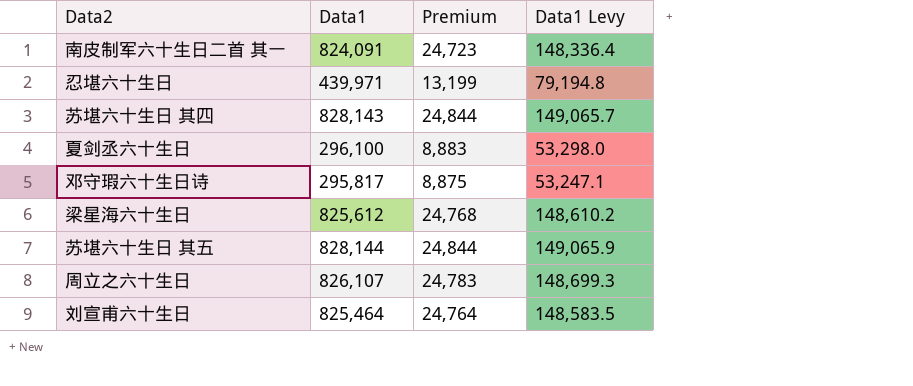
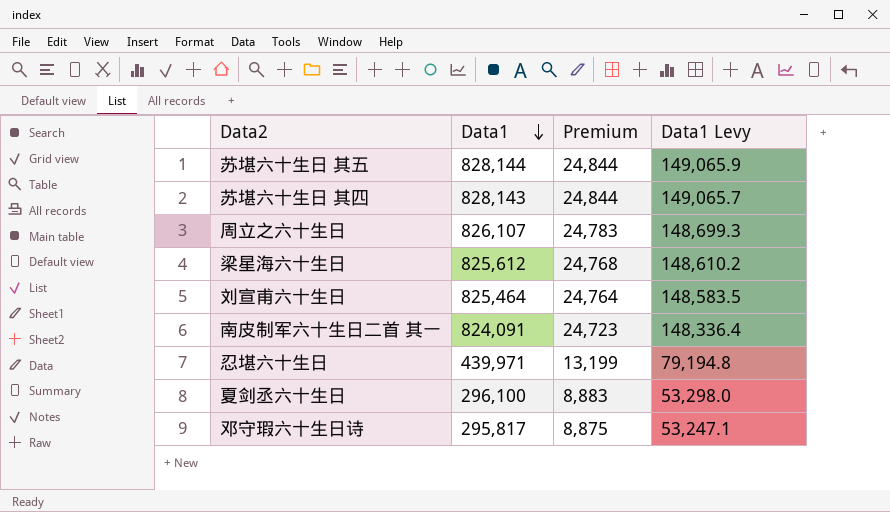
row order: none -> Data1 descending

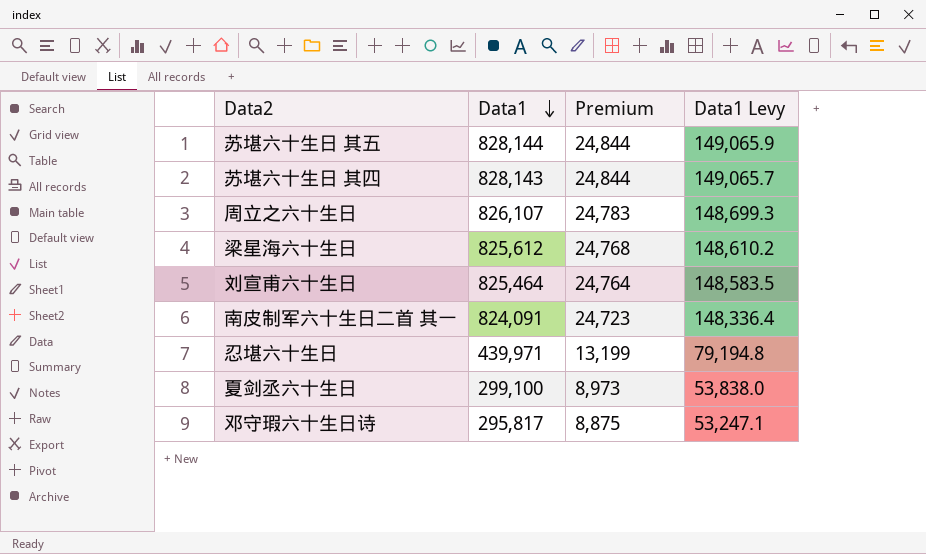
夏剑丞六十生日 | Data1: 296,100 -> 299,100
夏剑丞六十生日 | Premium: 8,883 -> 8,973
夏剑丞六十生日 | Data1 Levy: 53,298.0 -> 53,838.0

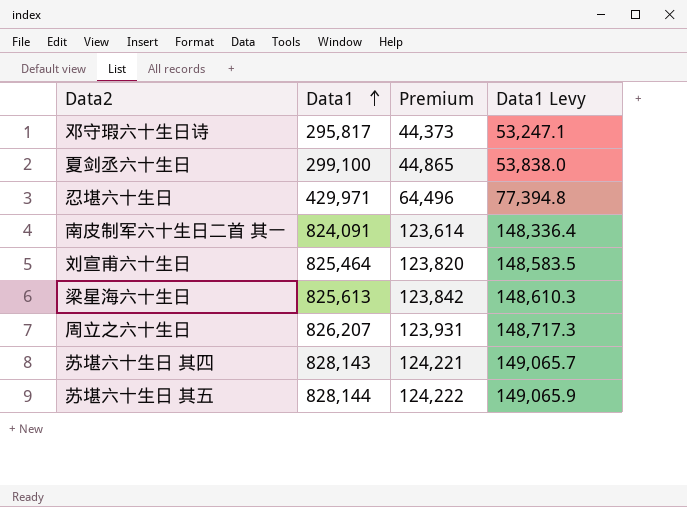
row order: Data1 descending -> Data1 ascending
column Premium | formula: [Data1] * 0.03 -> [Data1] * 0.15
忍堪六十生日 | Data1: 439,971 -> 429,971
忍堪六十生日 | Data1 Levy: 79,194.8 -> 77,394.8
梁星海六十生日 | Data1: 825,612 -> 825,613
梁星海六十生日 | Data1 Levy: 148,610.2 -> 148,610.3
周立之六十生日 | Data1: 826,107 -> 826,207
周立之六十生日 | Data1 Levy: 148,699.3 -> 148,717.3

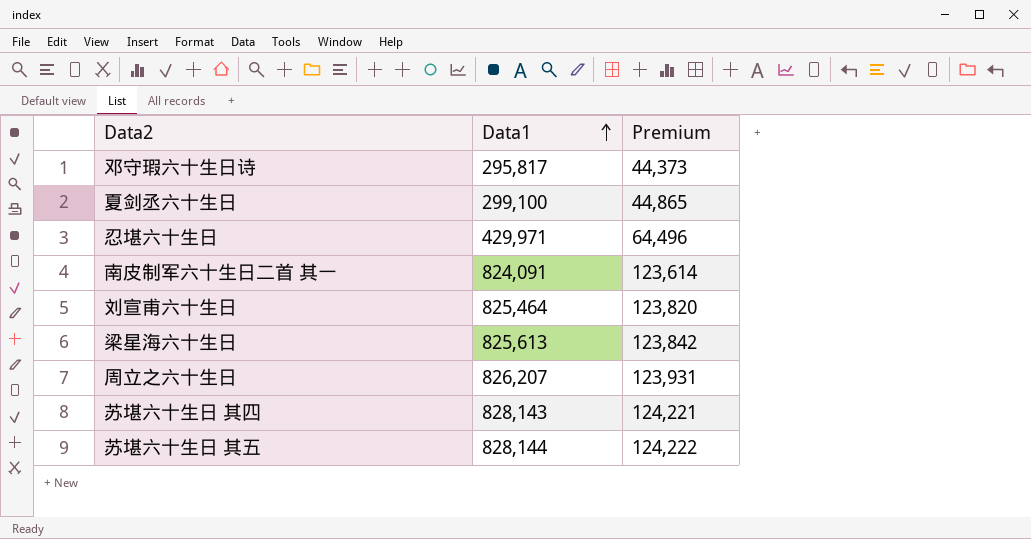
column Data1 Levy | formula: [Data1] * 0.18 -> none

